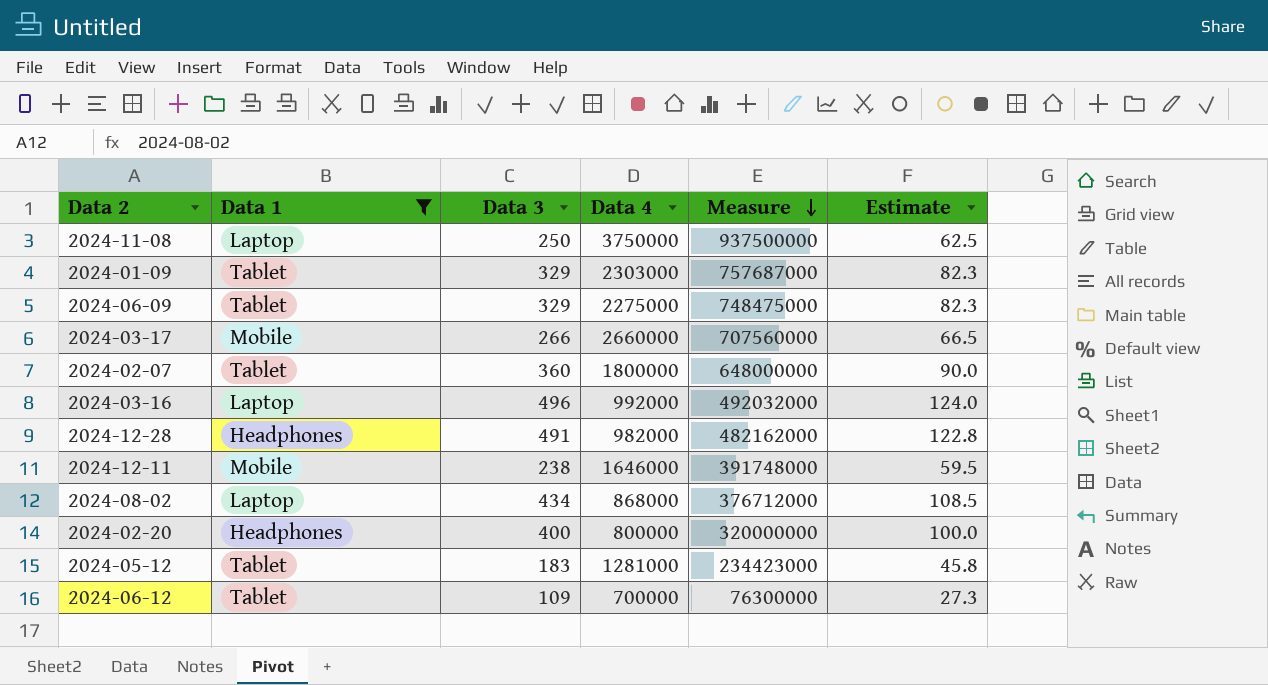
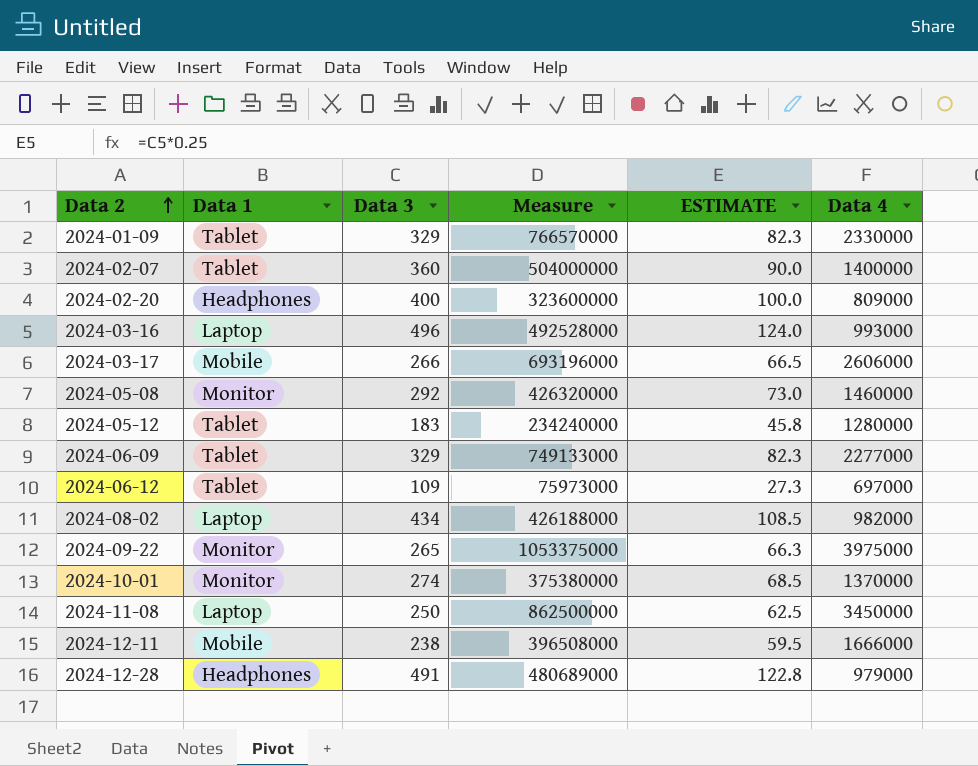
filter: Data 1 != Monitor -> none
row order: Measure descending -> Data 2 ascending
column name: Estimate -> ESTIMATE
column Data 4 | position: 4 -> 6
2024-01-09 | Measure: 757687000 -> 766570000
2024-01-09 | Data 4: 2303000 -> 2330000
2024-02-07 | Measure: 648000000 -> 504000000
2024-02-07 | Data 4: 1800000 -> 1400000
2024-02-20 | Measure: 320000000 -> 323600000
2024-02-20 | Data 4: 800000 -> 809000
2024-03-16 | Measure: 492032000 -> 492528000
2024-03-16 | Data 4: 992000 -> 993000
2024-03-17 | Measure: 707560000 -> 693196000
2024-03-17 | Data 4: 2660000 -> 2606000
2024-05-12 | Measure: 234423000 -> 234240000
2024-05-12 | Data 4: 1281000 -> 1280000
2024-06-09 | Measure: 748475000 -> 749133000
2024-06-09 | Data 4: 2275000 -> 2277000
2024-06-12 | Measure: 76300000 -> 75973000
2024-06-12 | Data 4: 700000 -> 697000
2024-08-02 | Measure: 376712000 -> 426188000
2024-08-02 | Data 4: 868000 -> 982000
2024-11-08 | Measure: 937500000 -> 862500000
2024-11-08 | Data 4: 3750000 -> 3450000
2024-12-11 | Measure: 391748000 -> 396508000
2024-12-11 | Data 4: 1646000 -> 1666000
2024-12-28 | Measure: 482162000 -> 480689000
2024-12-28 | Data 4: 982000 -> 979000

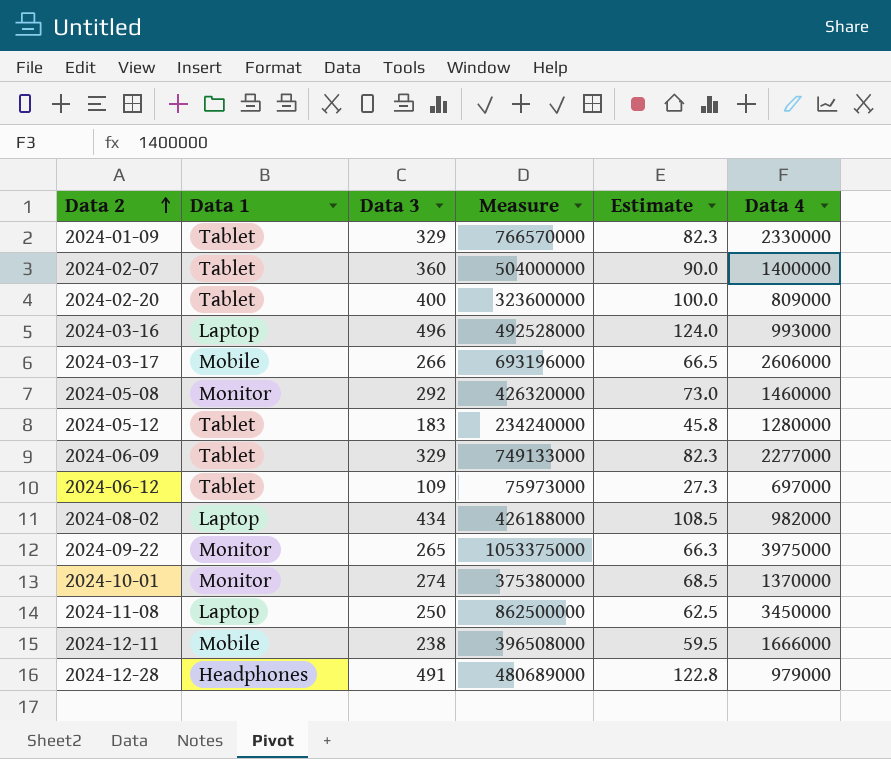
column name: ESTIMATE -> Estimate
2024-02-20 | Data 1: Headphones -> Tablet

